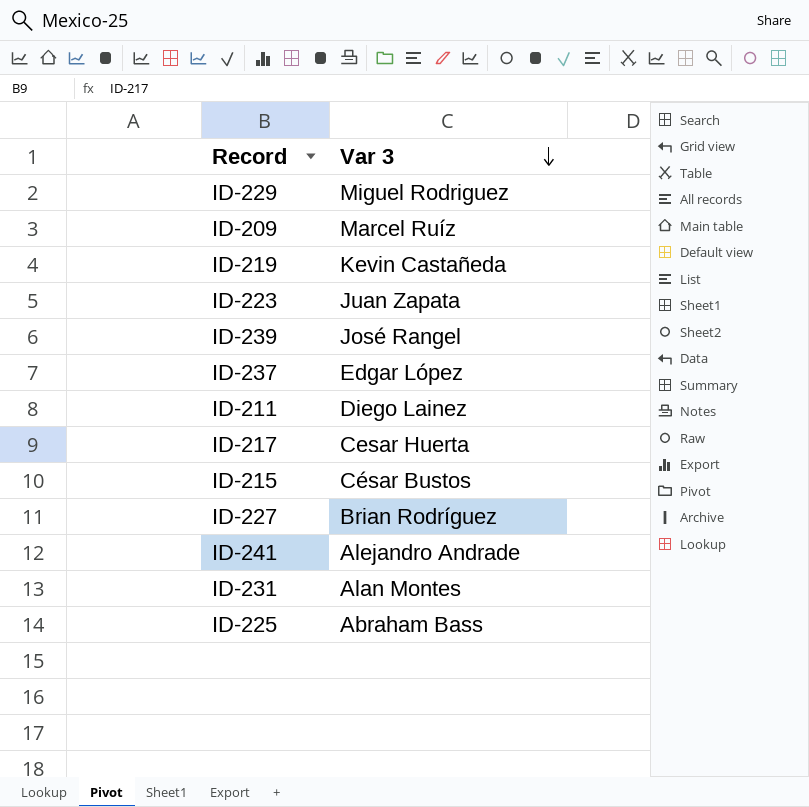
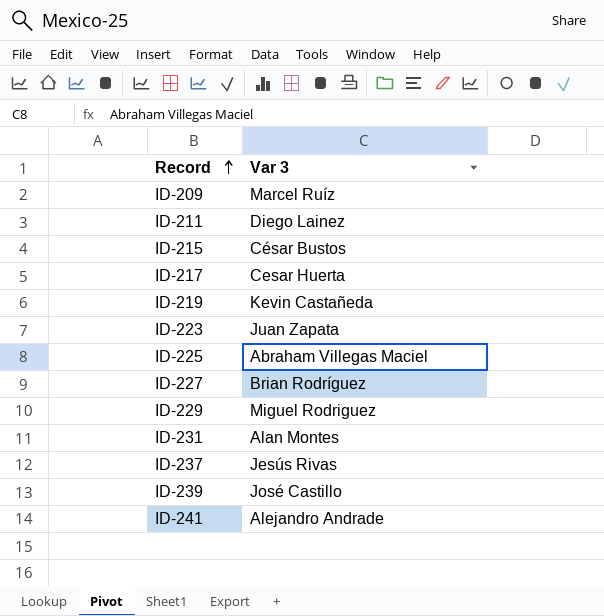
row order: Var 3 descending -> Record ascending
ID-225 | Var 3: Abraham Bass -> Abraham Villegas Maciel
ID-237 | Var 3: Edgar López -> Jesús Rivas
ID-239 | Var 3: José Rangel -> José Castillo

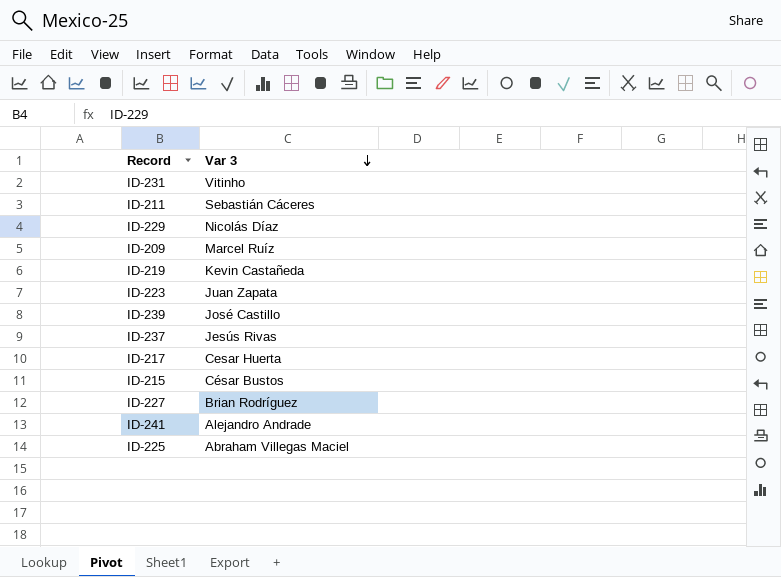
row order: Record ascending -> Var 3 descending
ID-231 | Var 3: Alan Montes -> Vitinho
ID-211 | Var 3: Diego Lainez -> Sebastián Cáceres
ID-229 | Var 3: Miguel Rodriguez -> Nicolás Díaz

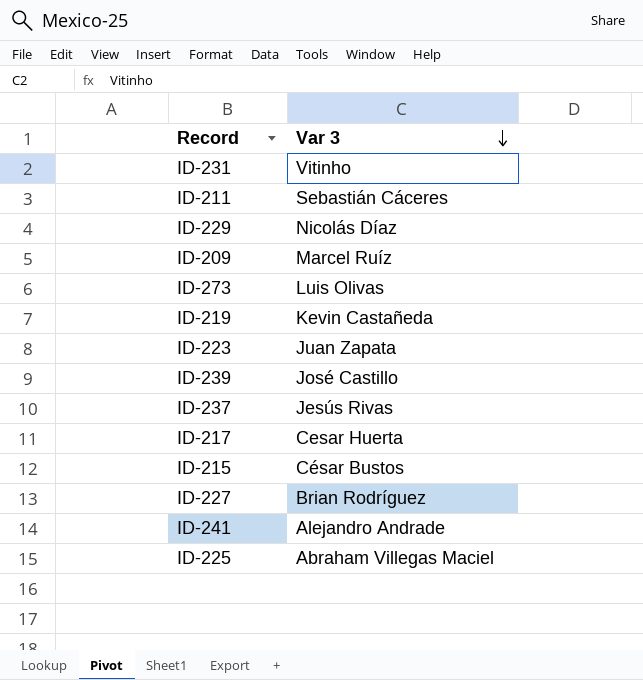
row ID-273: none -> Luis Olivas

